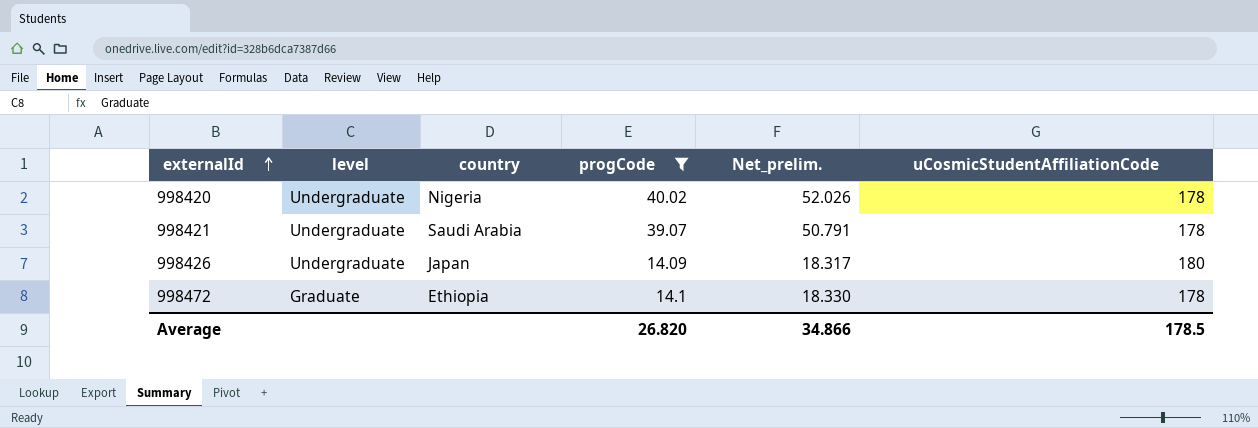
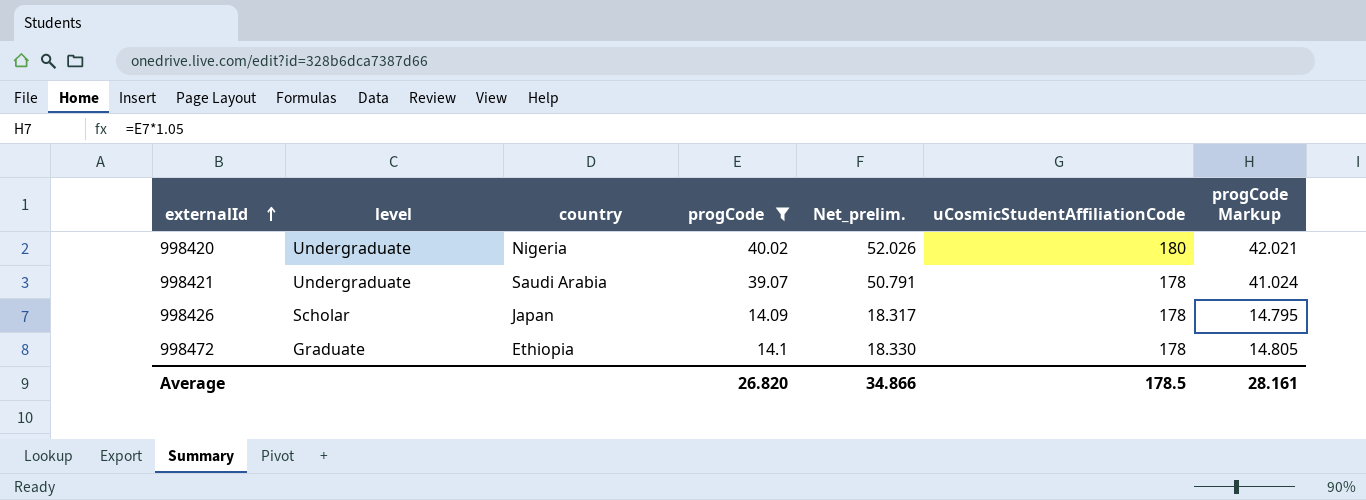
column progCode Markup | formula: none -> [progCode] * 1.05
998420 | uCosmicStudentAffiliationCode: 178 -> 180
998426 | level: Undergraduate -> Scholar
998426 | uCosmicStudentAffiliationCode: 180 -> 178

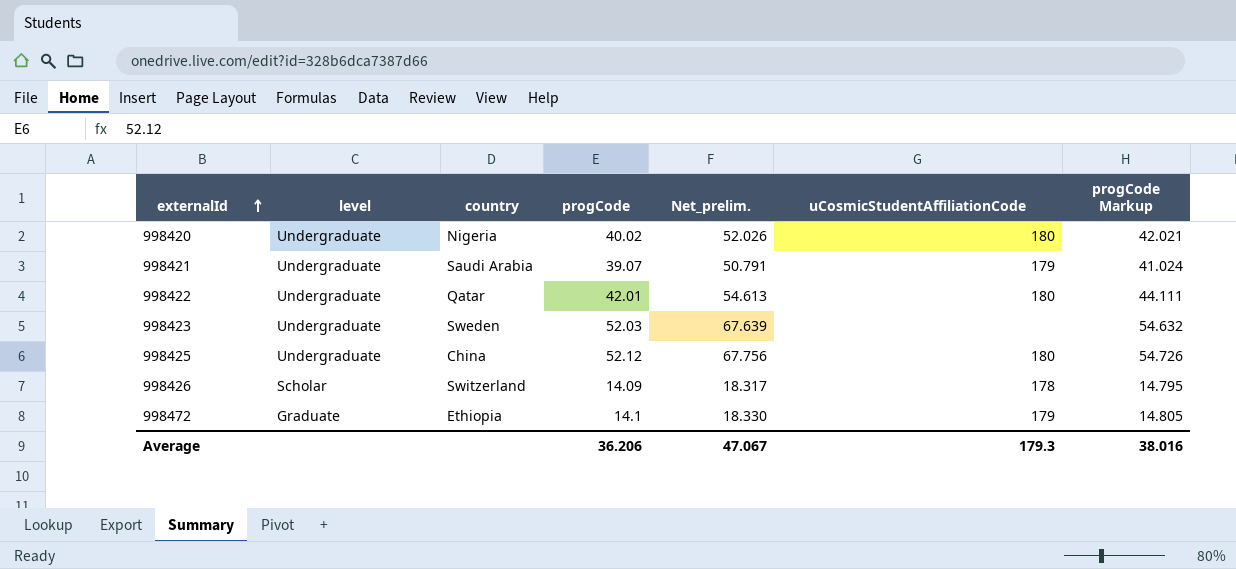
filter: progCode <= 40.02 -> none
998421 | uCosmicStudentAffiliationCode: 178 -> 179
998426 | country: Japan -> Switzerland
998472 | uCosmicStudentAffiliationCode: 178 -> 179
Average | progCode: 26.820 -> 36.206
Average | Net_prelim.: 34.866 -> 47.067
Average | uCosmicStudentAffiliationCode: 178.5 -> 179.3
Average | progCode Markup: 28.161 -> 38.016

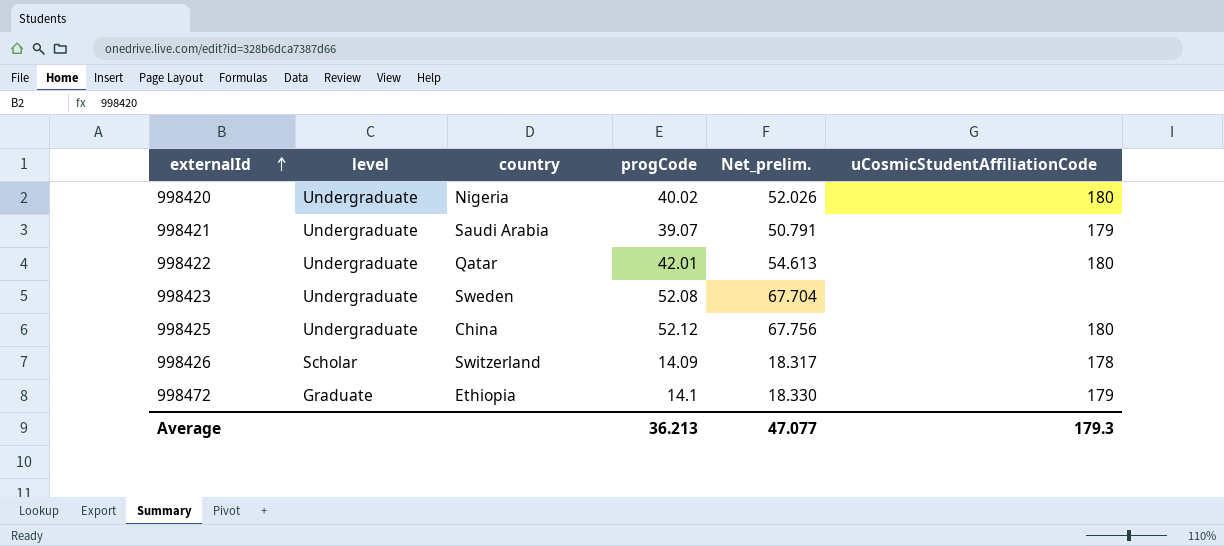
column progCode Markup | formula: [progCode] * 1.05 -> none
998423 | progCode: 52.03 -> 52.08
998423 | Net_prelim.: 67.639 -> 67.704
Average | progCode: 36.206 -> 36.213
Average | Net_prelim.: 47.067 -> 47.077

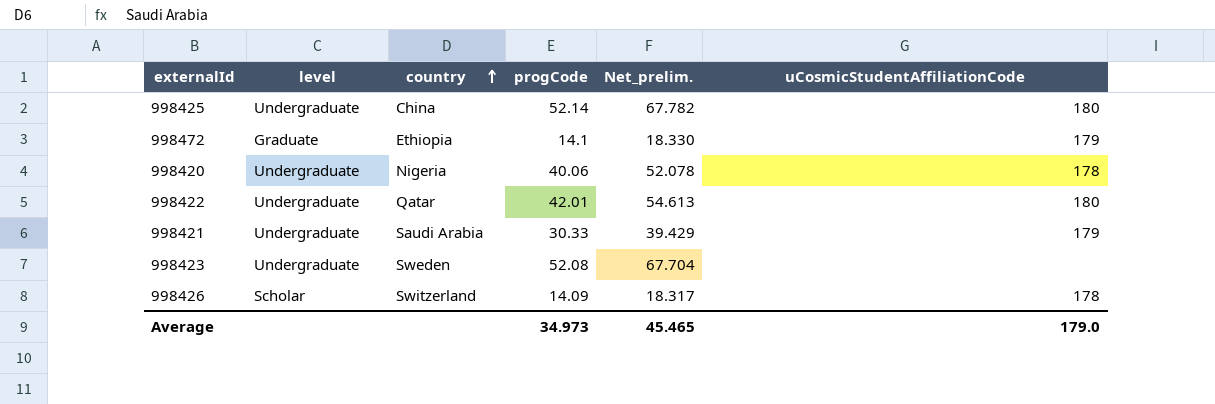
row order: externalId ascending -> country ascending
998425 | progCode: 52.12 -> 52.14
998425 | Net_prelim.: 67.756 -> 67.782
998420 | progCode: 40.02 -> 40.06
998420 | Net_prelim.: 52.026 -> 52.078
998420 | uCosmicStudentAffiliationCode: 180 -> 178
998421 | progCode: 39.07 -> 30.33
998421 | Net_prelim.: 50.791 -> 39.429
Average | progCode: 36.213 -> 34.973
Average | Net_prelim.: 47.077 -> 45.465
Average | uCosmicStudentAffiliationCode: 179.3 -> 179.0

